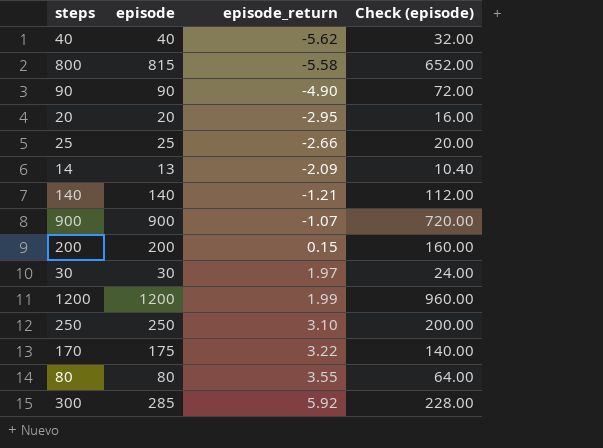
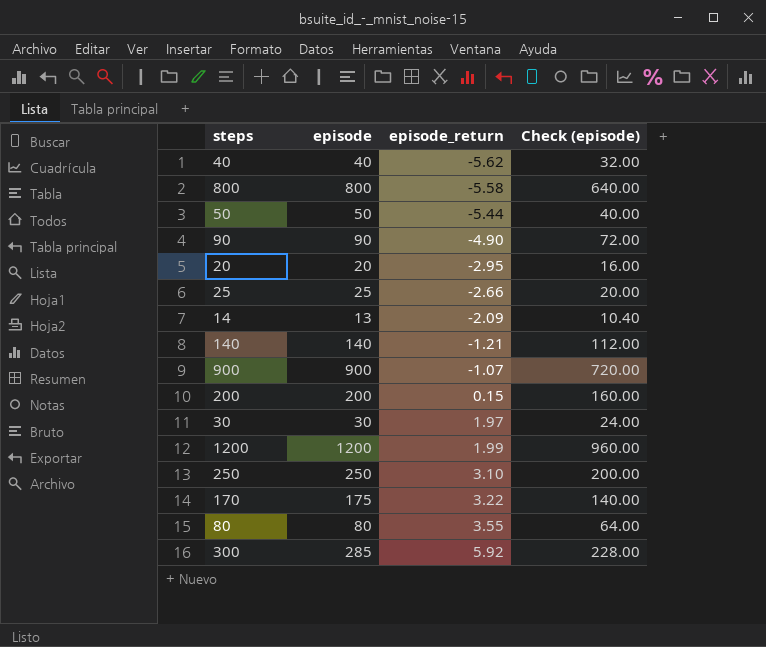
800 | episode: 815 -> 800
800 | Check (episode): 652.00 -> 640.00
row 50: none -> 50 | -5.44 | 40.00

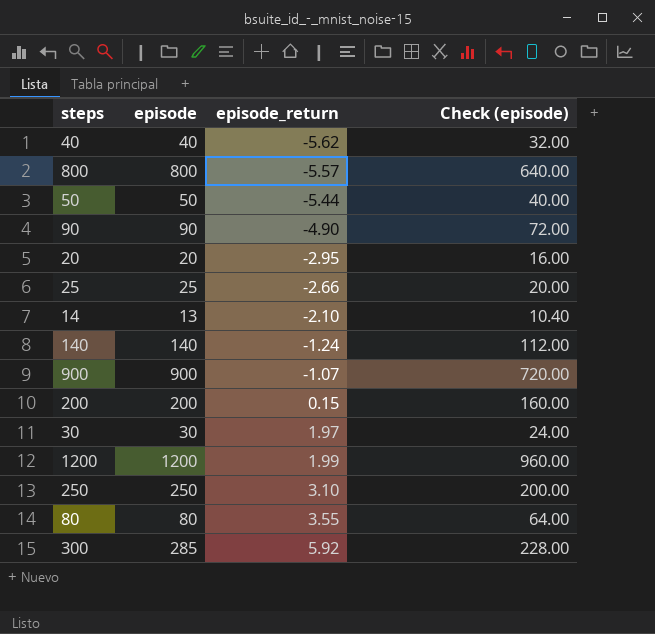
row 170: 175 | 3.22 | 140.00 -> none
800 | episode_return: -5.58 -> -5.57
14 | episode_return: -2.09 -> -2.10
140 | episode_return: -1.21 -> -1.24

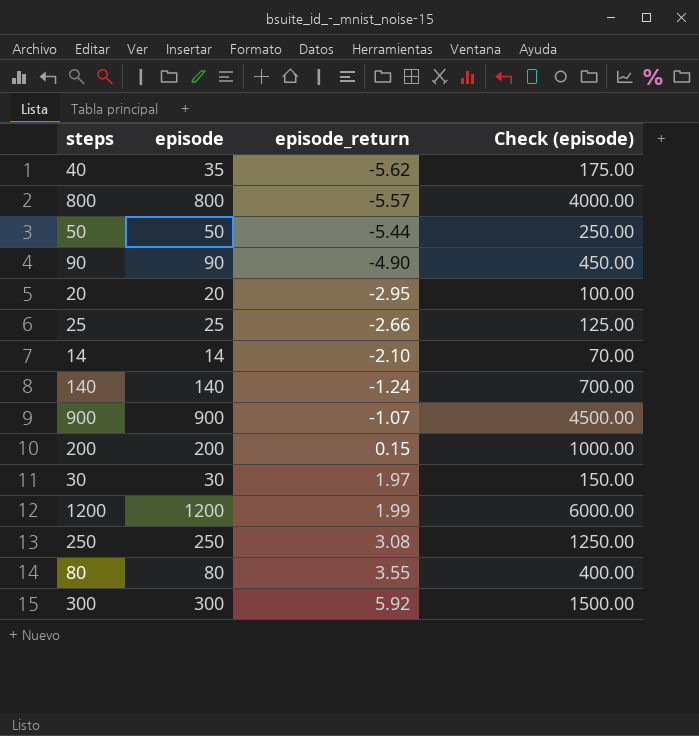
column Check (episode) | formula: [episode] * 0.8 -> [episode] * 5
40 | episode: 40 -> 35
14 | episode: 13 -> 14
250 | episode_return: 3.10 -> 3.08
300 | episode: 285 -> 300

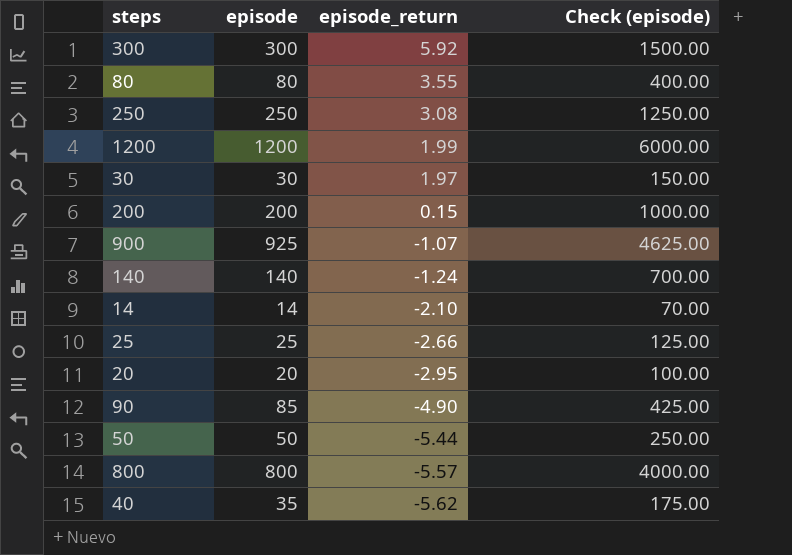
row order: episode_return ascending -> episode_return descending
900 | episode: 900 -> 925
900 | Check (episode): 4500.00 -> 4625.00
90 | episode: 90 -> 85
90 | Check (episode): 450.00 -> 425.00

